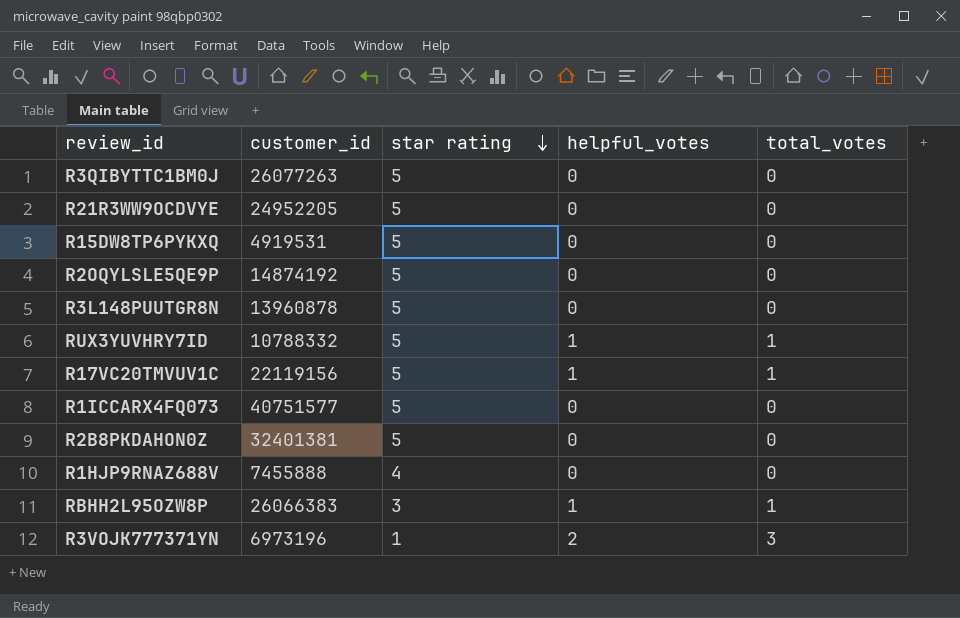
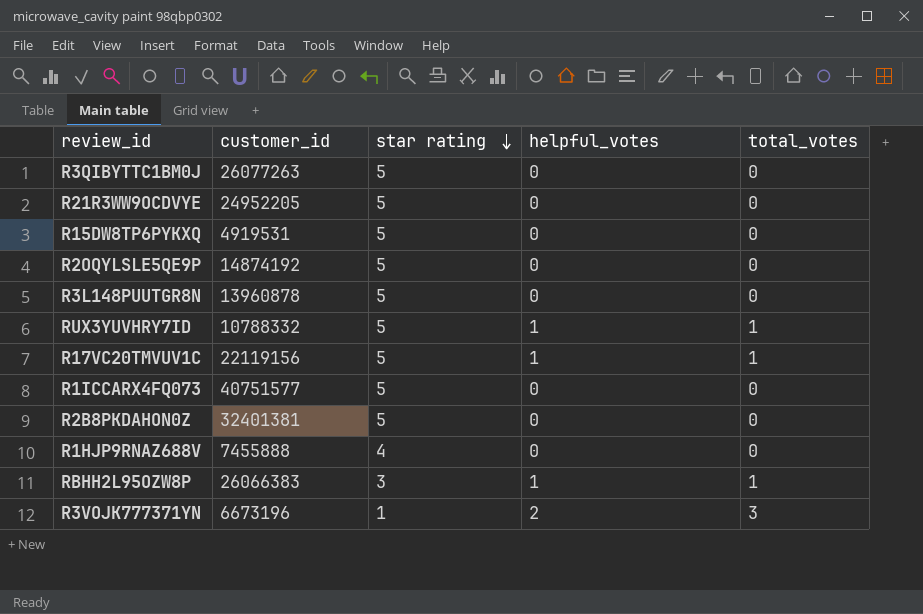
R3VOJK777371YN | customer_id: 6973196 -> 6673196

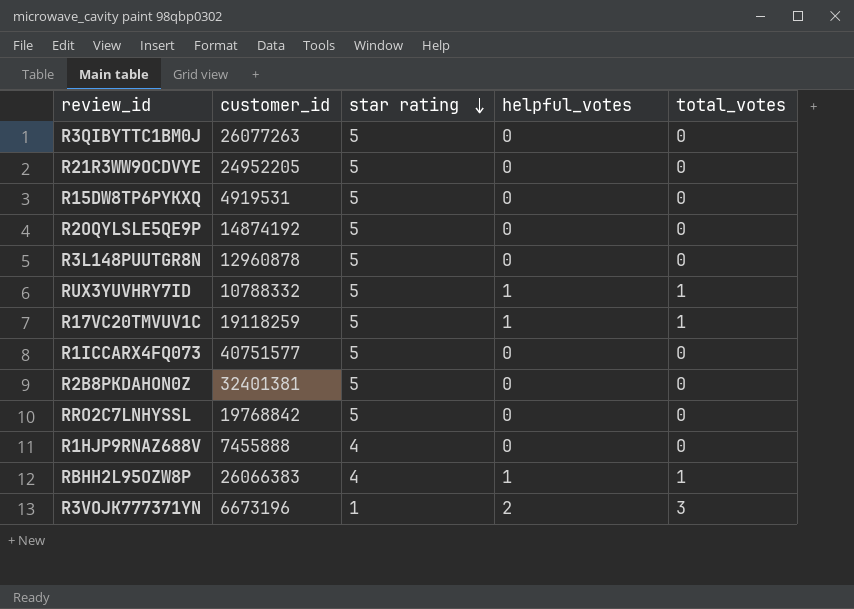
R3L148PUUTGR8N | customer_id: 13960878 -> 12960878
R17VC20TMVUV1C | customer_id: 22119156 -> 19118259
row RRO2C7LNHYSSL: none -> 19768842 | 5 | 0 | 0
RBHH2L95OZW8P | star rating: 3 -> 4

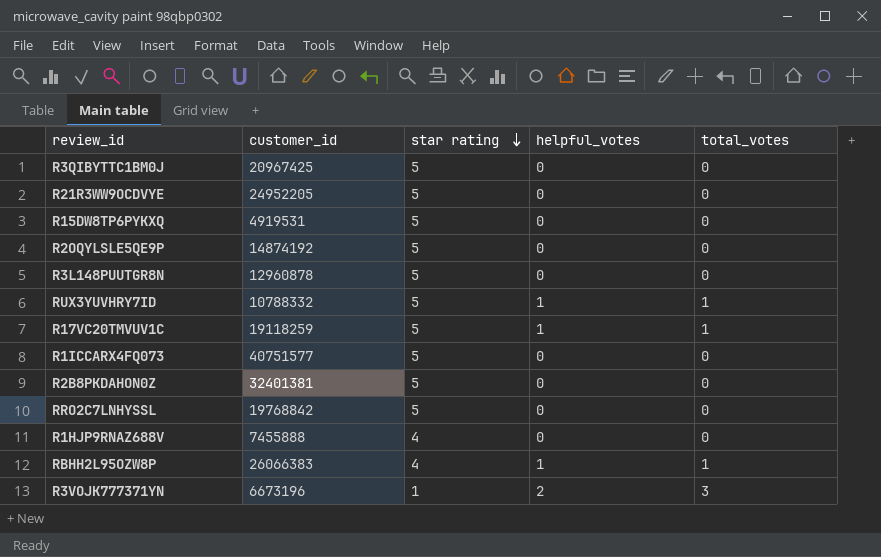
R3QIBYTTC1BM0J | customer_id: 26077263 -> 20967425

